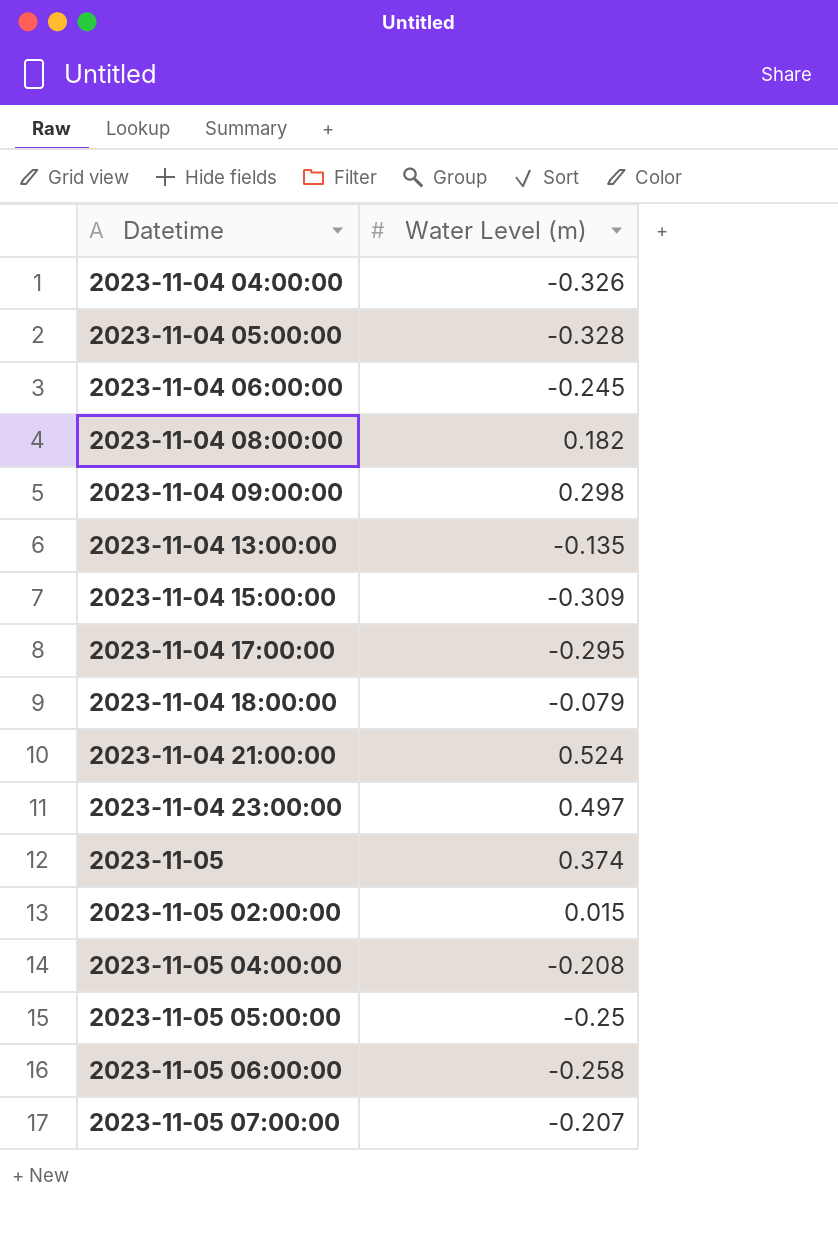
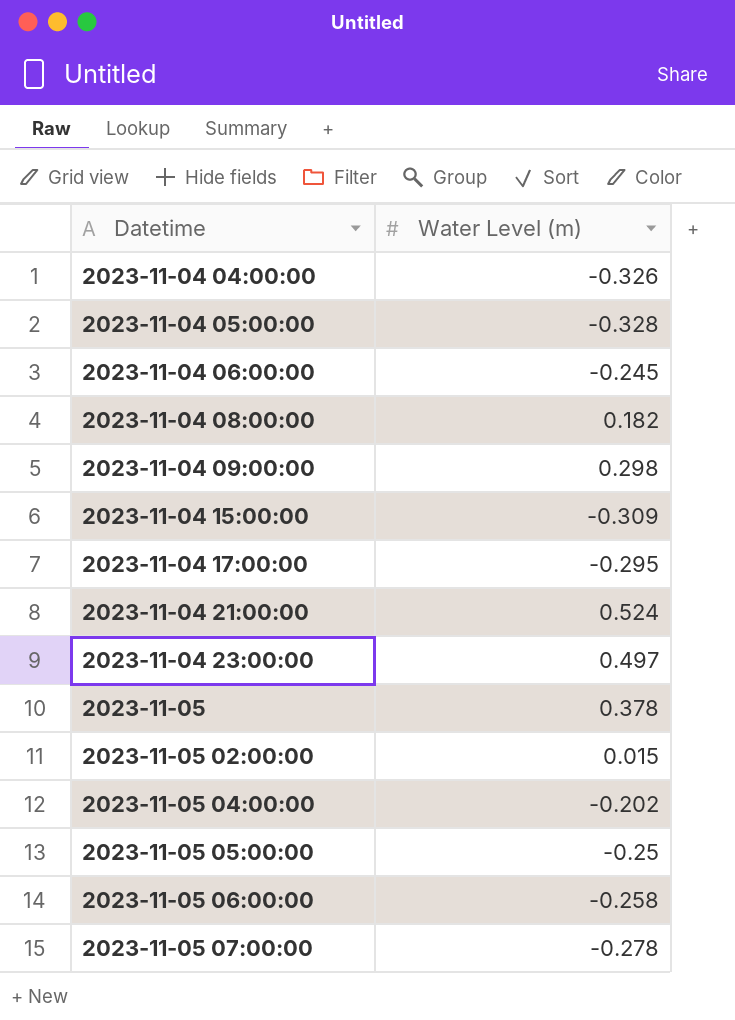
row 2023-11-04 13:00:00: -0.135 -> none
row 2023-11-04 18:00:00: -0.079 -> none
2023-11-05 | Water Level (m): 0.374 -> 0.378
2023-11-05 04:00:00 | Water Level (m): -0.208 -> -0.202
2023-11-05 07:00:00 | Water Level (m): -0.207 -> -0.278

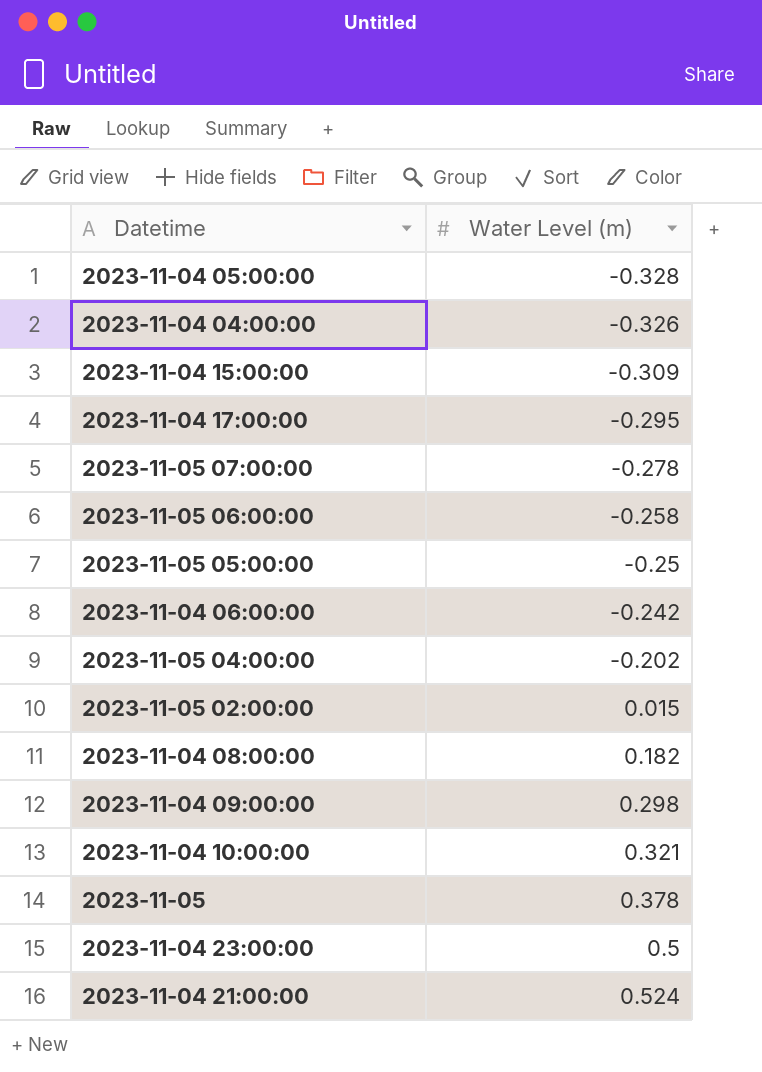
row order: Datetime ascending -> Water Level (m) ascending
2023-11-04 06:00:00 | Water Level (m): -0.245 -> -0.242
row 2023-11-04 10:00:00: none -> 0.321
2023-11-04 23:00:00 | Water Level (m): 0.497 -> 0.5

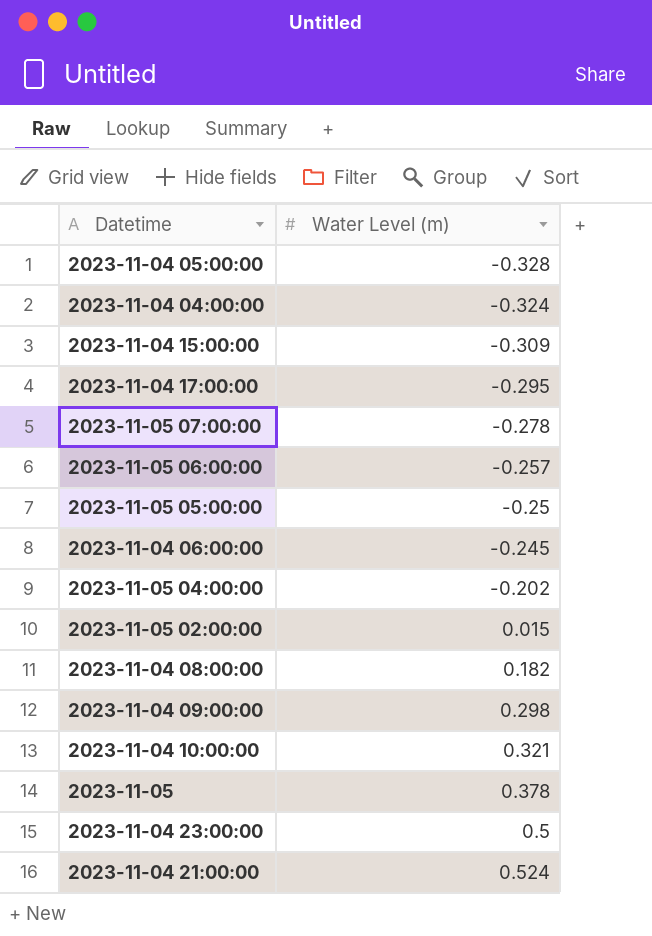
2023-11-04 04:00:00 | Water Level (m): -0.326 -> -0.324
2023-11-05 06:00:00 | Water Level (m): -0.258 -> -0.257
2023-11-04 06:00:00 | Water Level (m): -0.242 -> -0.245

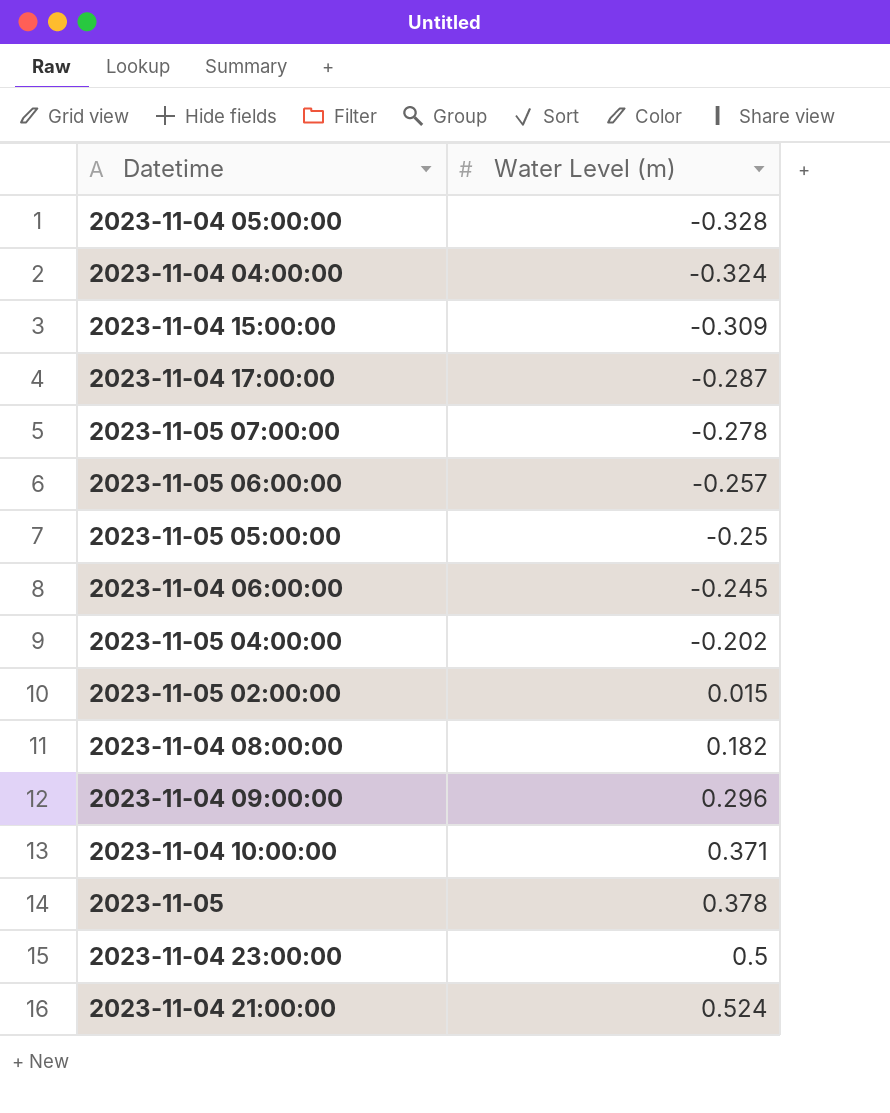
2023-11-04 17:00:00 | Water Level (m): -0.295 -> -0.287
2023-11-04 09:00:00 | Water Level (m): 0.298 -> 0.296
2023-11-04 10:00:00 | Water Level (m): 0.321 -> 0.371

